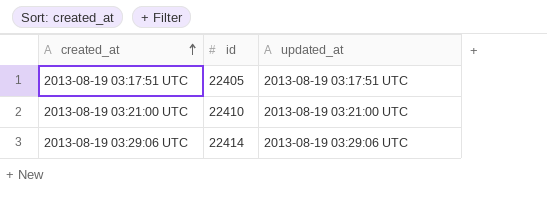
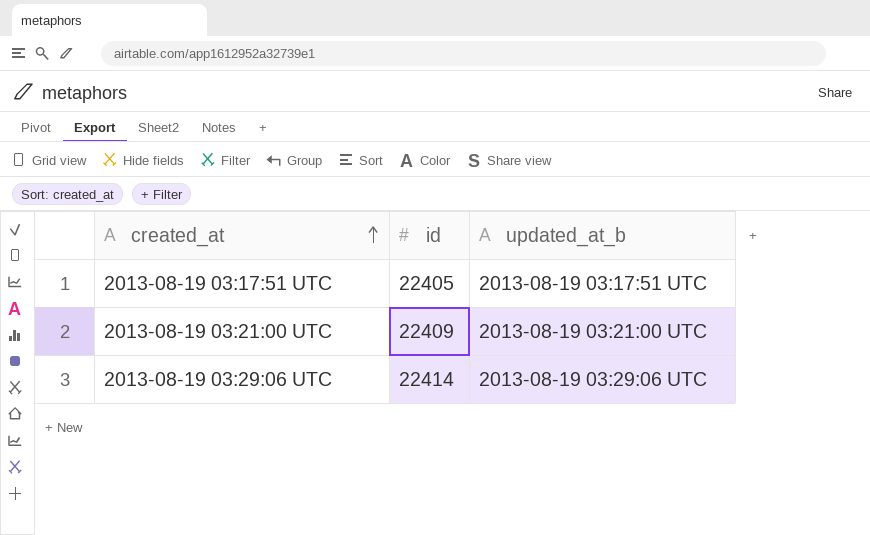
column name: updated_at -> updated_at_b
2013-08-19 03:21:00 UTC | id: 22410 -> 22409

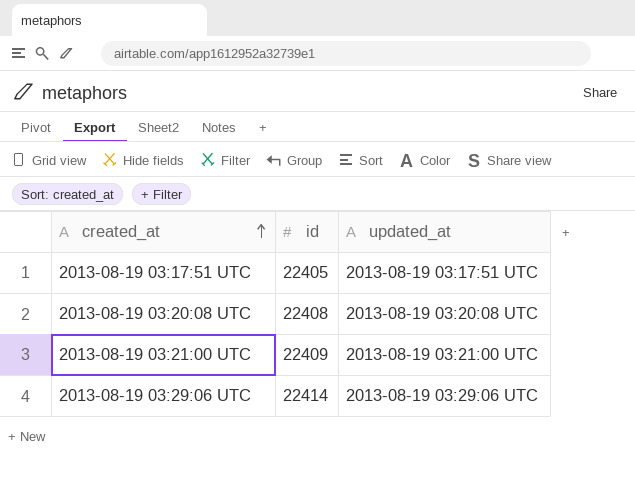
column name: updated_at_b -> updated_at
row 2013-08-19 03:20:08 UTC: none -> 22408 | 2013-08-19 03:20:08 UTC

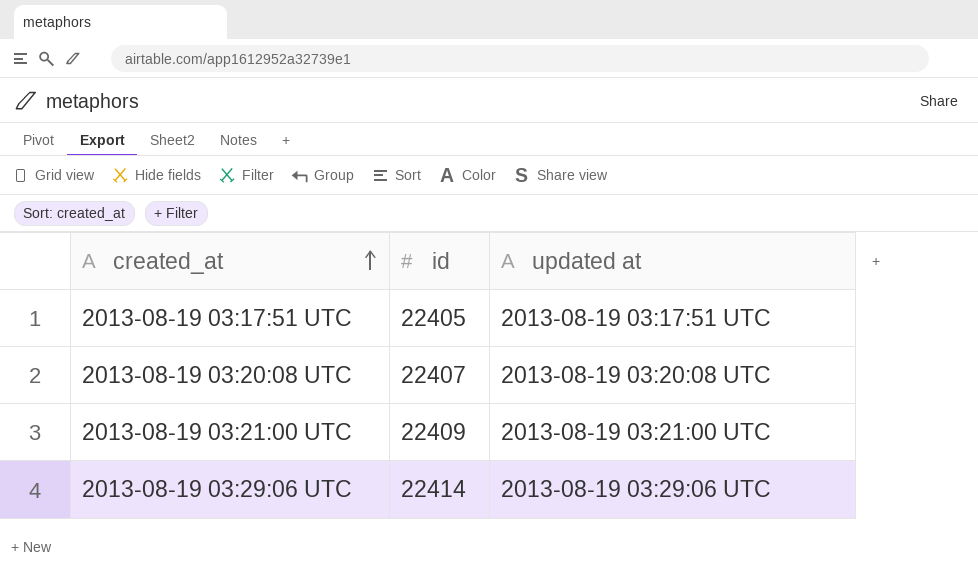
column name: updated_at -> updated at
2013-08-19 03:20:08 UTC | id: 22408 -> 22407

